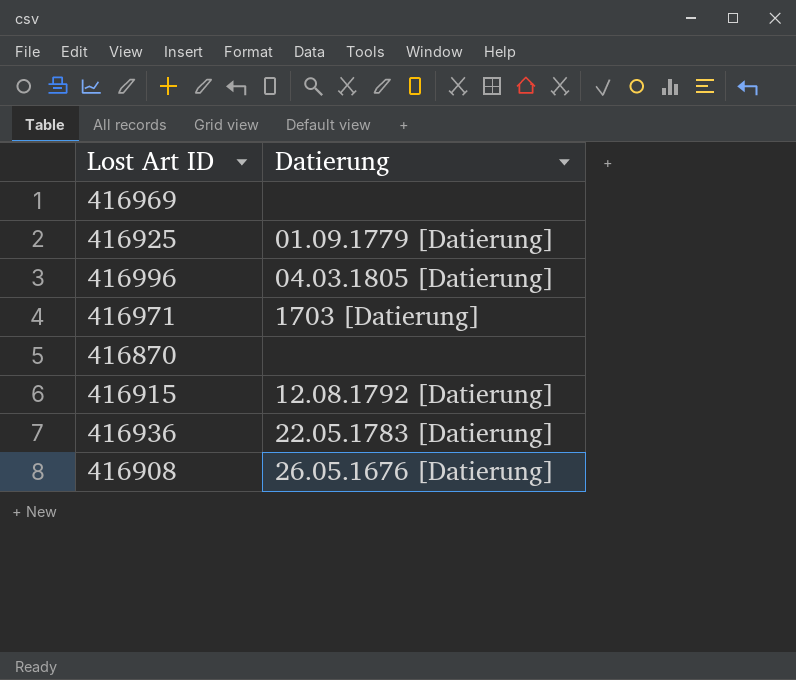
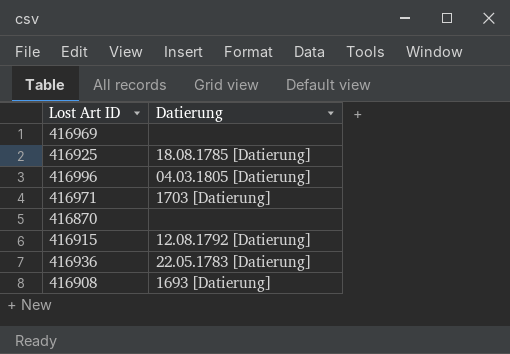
416925 | Datierung: 01.09.1779 [Datierung] -> 18.08.1785 [Datierung]
416908 | Datierung: 26.05.1676 [Datierung] -> 1693 [Datierung]

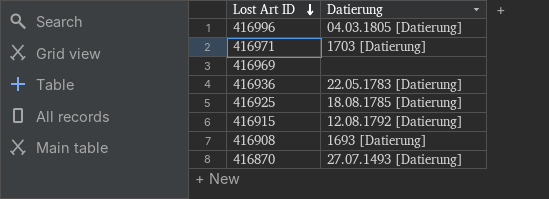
row order: none -> Lost Art ID descending
416870 | Datierung: none -> 27.07.1493 [Datierung]

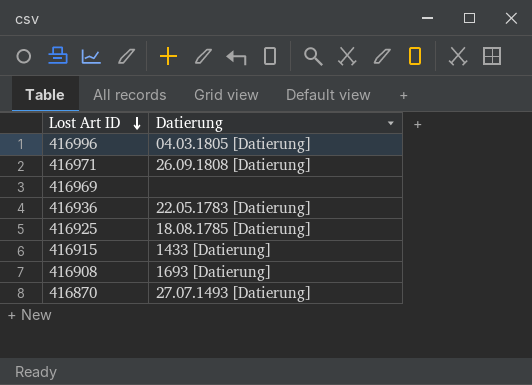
416971 | Datierung: 1703 [Datierung] -> 26.09.1808 [Datierung]
416915 | Datierung: 12.08.1792 [Datierung] -> 1433 [Datierung]

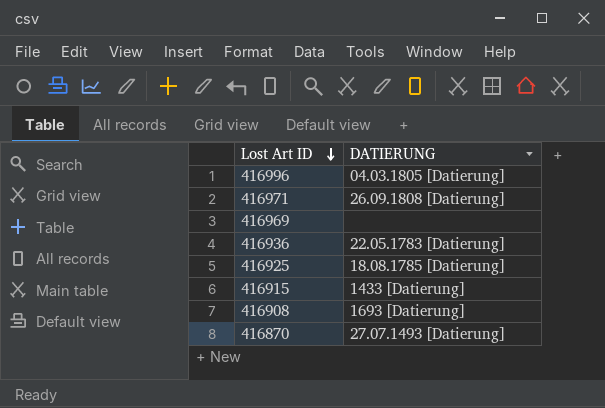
column name: Datierung -> DATIERUNG

